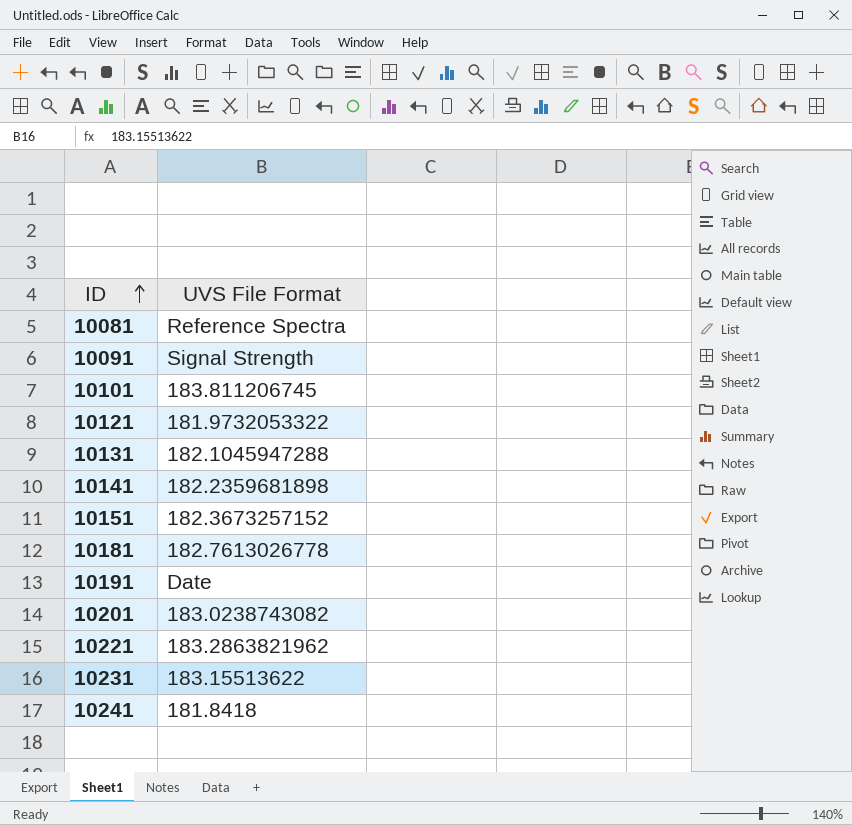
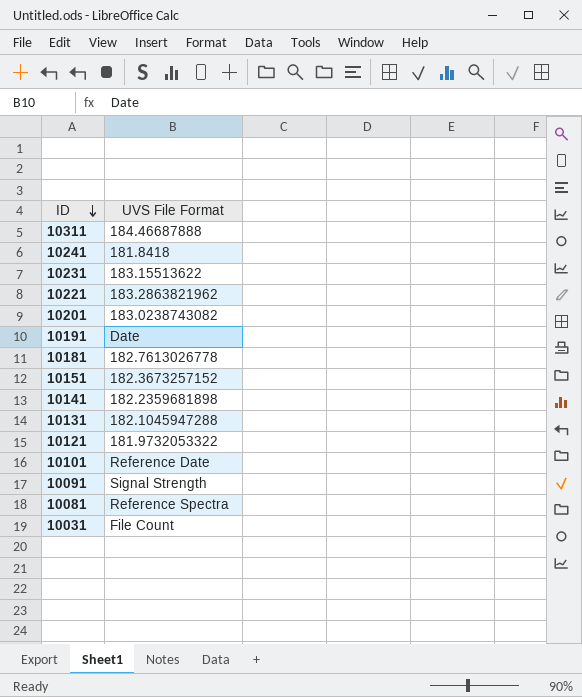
row order: ID ascending -> ID descending
row 10311: none -> 184.46687888
10101 | UVS File Format: 183.811206745 -> Reference Date
row 10031: none -> File Count

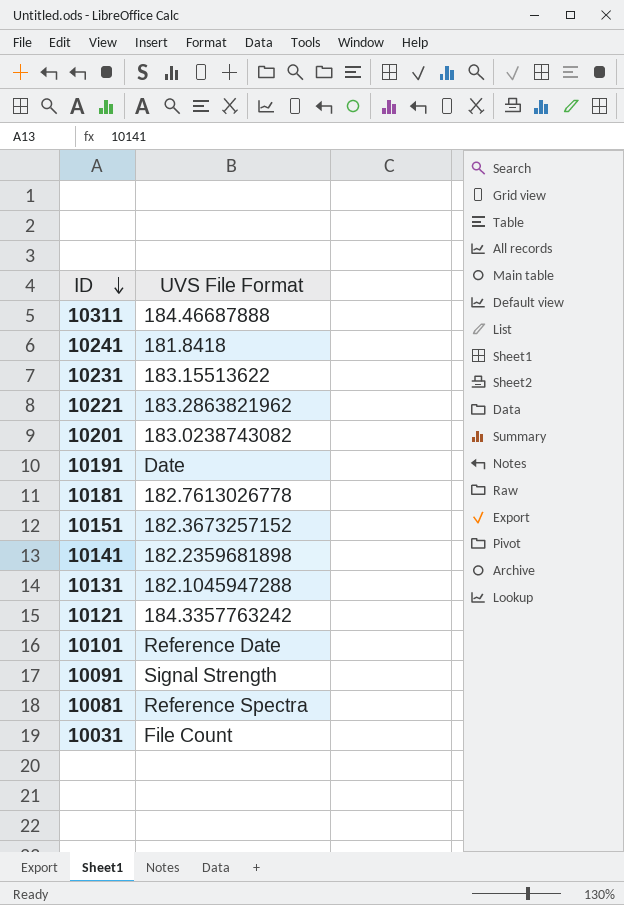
10121 | UVS File Format: 181.9732053322 -> 184.3357763242

